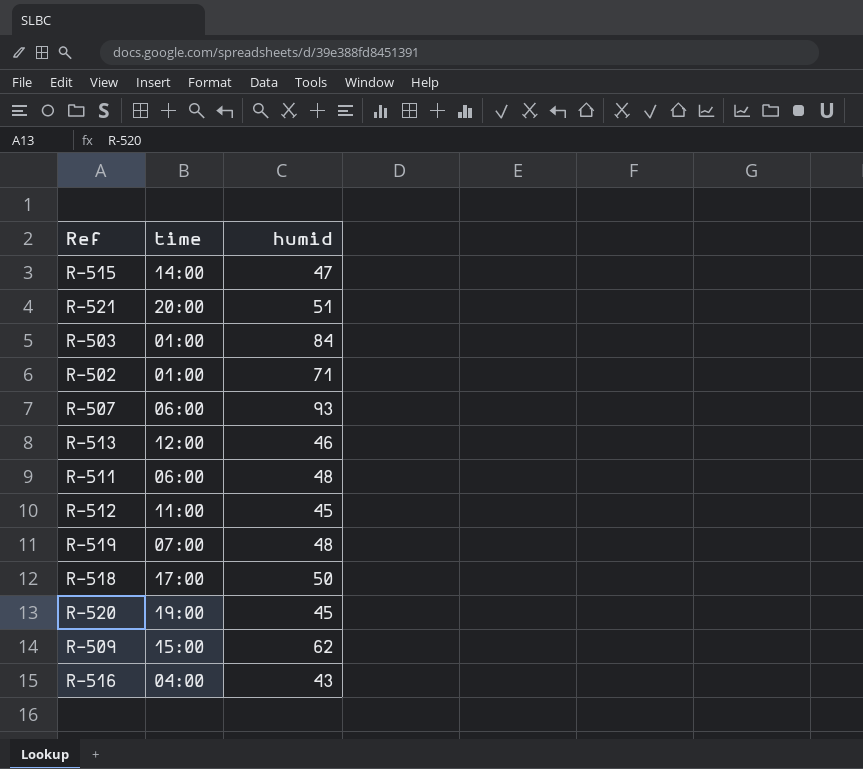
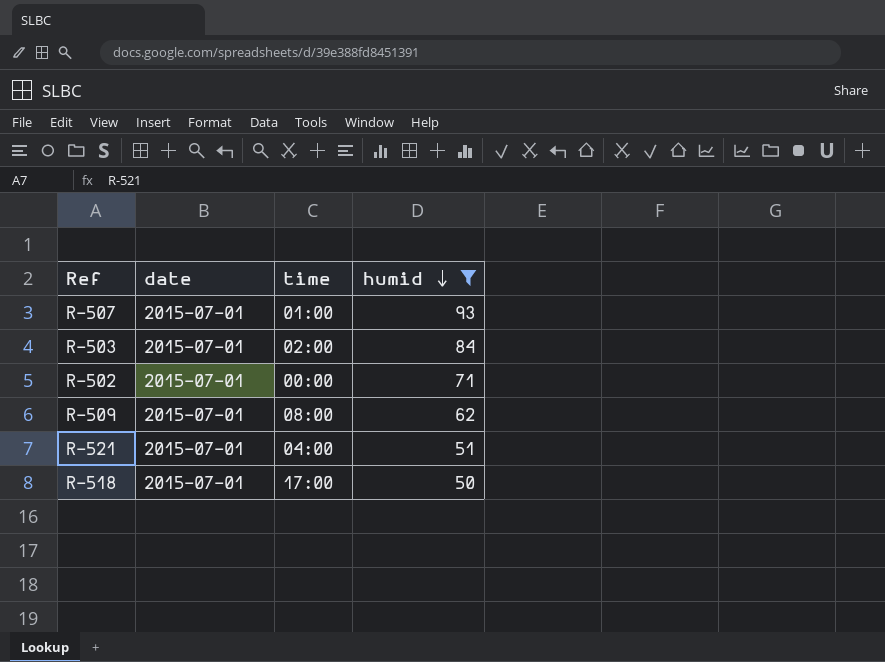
filter: none -> humid >= 50
row order: none -> humid descending
column date | position: none -> 2
R-507 | time: 06:00 -> 01:00
R-503 | time: 01:00 -> 02:00
R-502 | time: 01:00 -> 00:00
R-509 | time: 15:00 -> 08:00
R-521 | time: 20:00 -> 04:00

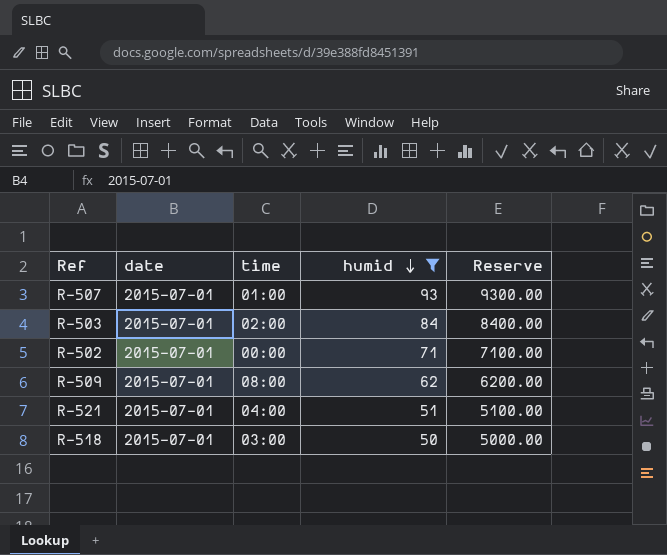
column Reserve | formula: none -> [humid] * 100
R-518 | time: 17:00 -> 03:00

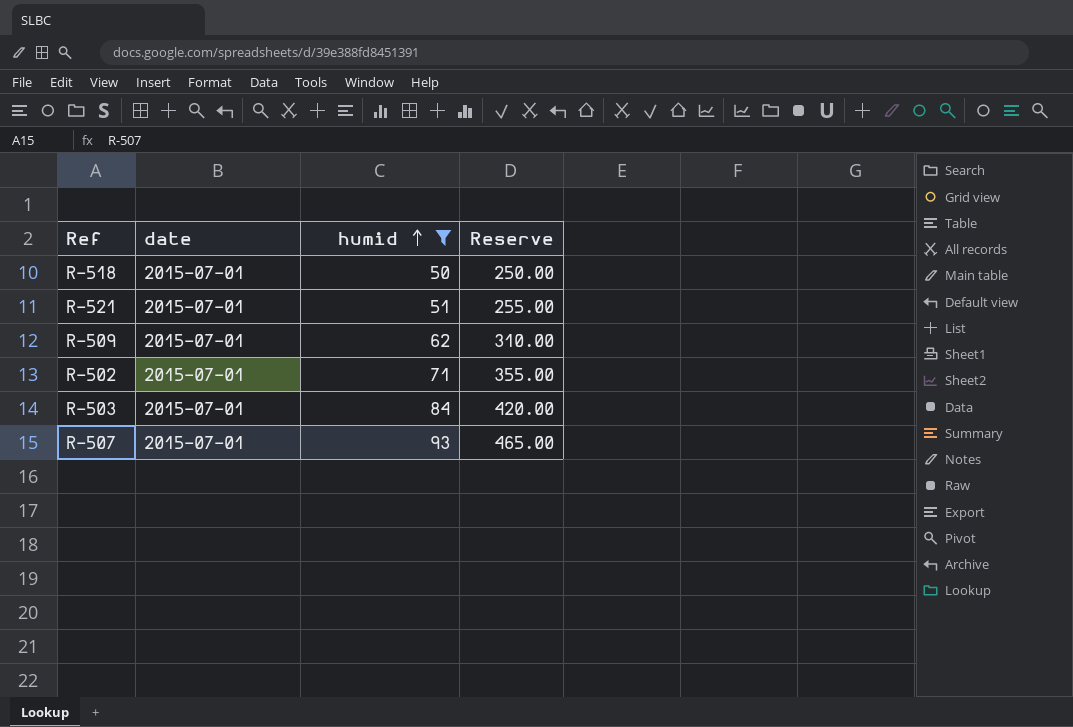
row order: humid descending -> humid ascending
column time | position: 3 -> none
column Reserve | formula: [humid] * 100 -> [humid] * 5

